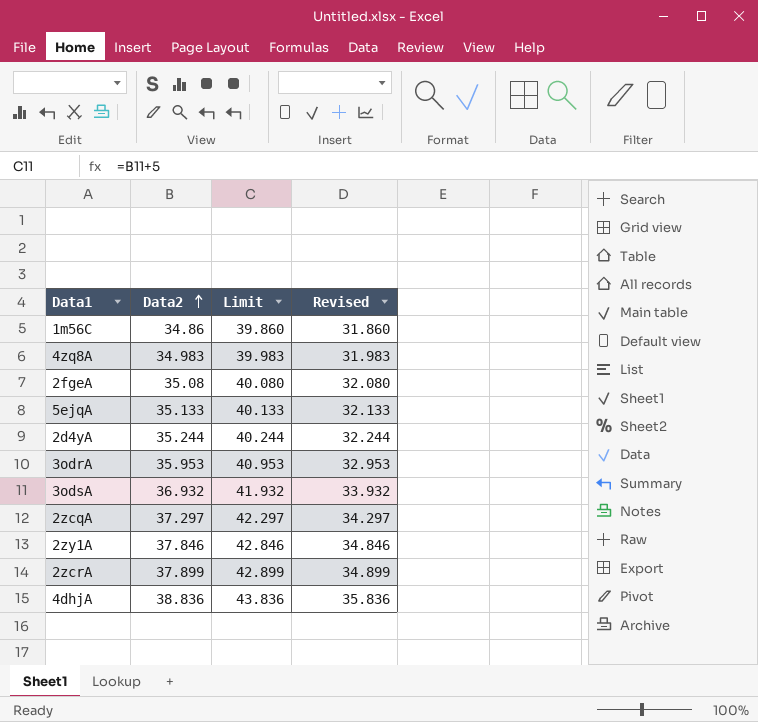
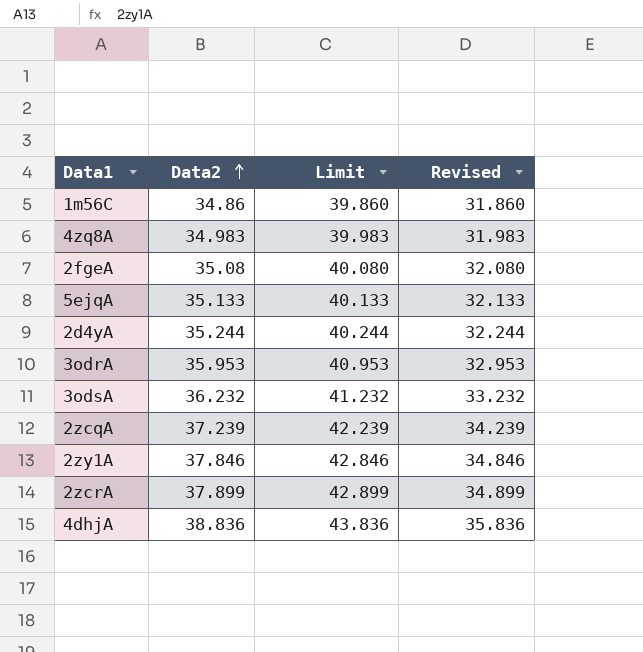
3odsA | Data2: 36.932 -> 36.232
3odsA | Limit: 41.932 -> 41.232
3odsA | Revised: 33.932 -> 33.232
2zcqA | Data2: 37.297 -> 37.239
2zcqA | Limit: 42.297 -> 42.239
2zcqA | Revised: 34.297 -> 34.239

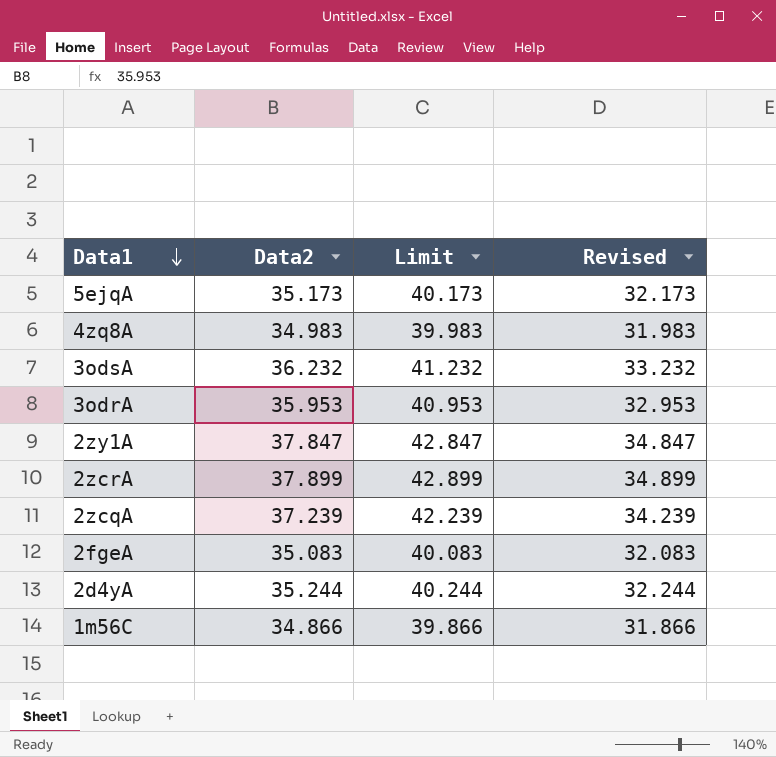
row order: Data2 ascending -> Data1 descending
row 4dhjA: 38.836 | 43.836 | 35.836 -> none
5ejqA | Data2: 35.133 -> 35.173
5ejqA | Limit: 40.133 -> 40.173
5ejqA | Revised: 32.133 -> 32.173
2zy1A | Data2: 37.846 -> 37.847
2zy1A | Limit: 42.846 -> 42.847
2zy1A | Revised: 34.846 -> 34.847
2fgeA | Data2: 35.08 -> 35.083
2fgeA | Limit: 40.080 -> 40.083
2fgeA | Revised: 32.080 -> 32.083
1m56C | Data2: 34.86 -> 34.866
1m56C | Limit: 39.860 -> 39.866
1m56C | Revised: 31.860 -> 31.866

